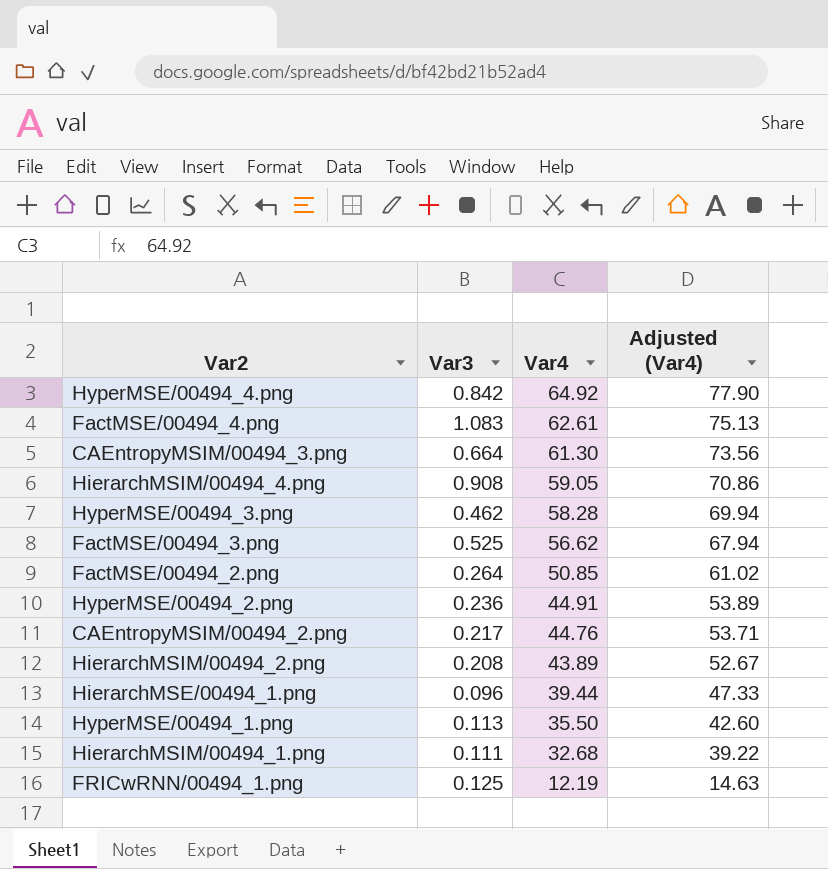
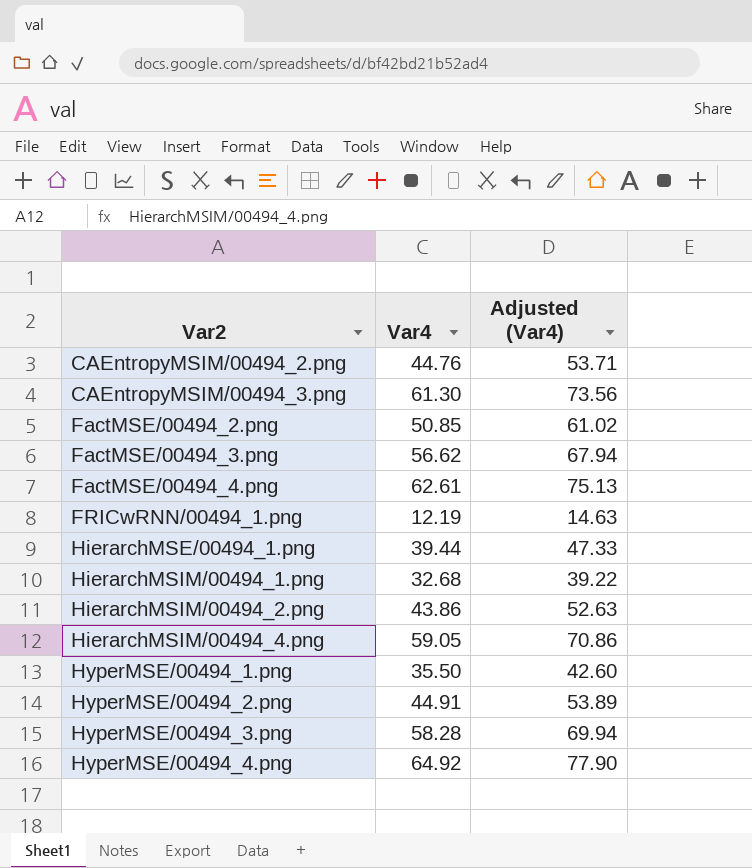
row order: Var4 descending -> Var2 ascending
column Var3 | position: 2 -> none
HierarchMSIM/00494_2.png | Var4: 43.89 -> 43.86
HierarchMSIM/00494_2.png | Adjusted (Var4): 52.67 -> 52.63

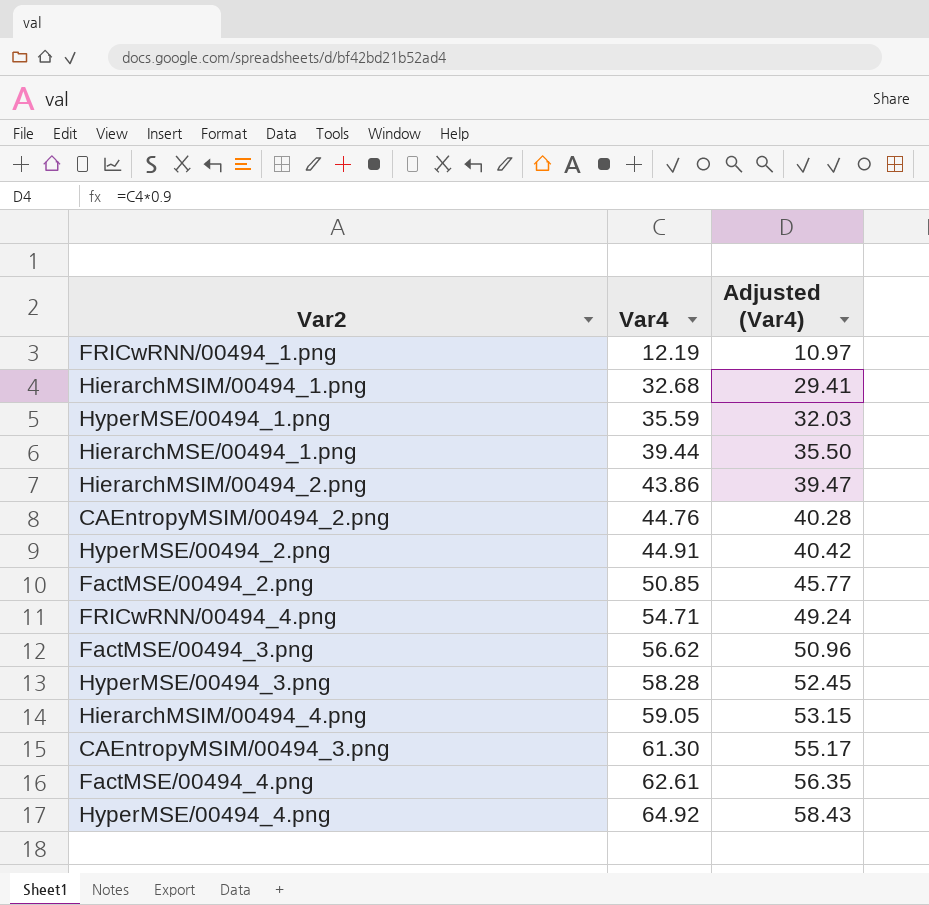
row order: Var2 ascending -> Var4 ascending
column Adjusted (Var4) | formula: [Var4] * 1.2 -> [Var4] * 0.9
HyperMSE/00494_1.png | Var4: 35.50 -> 35.59
row FRICwRNN/00494_4.png: none -> 54.71 | 49.24

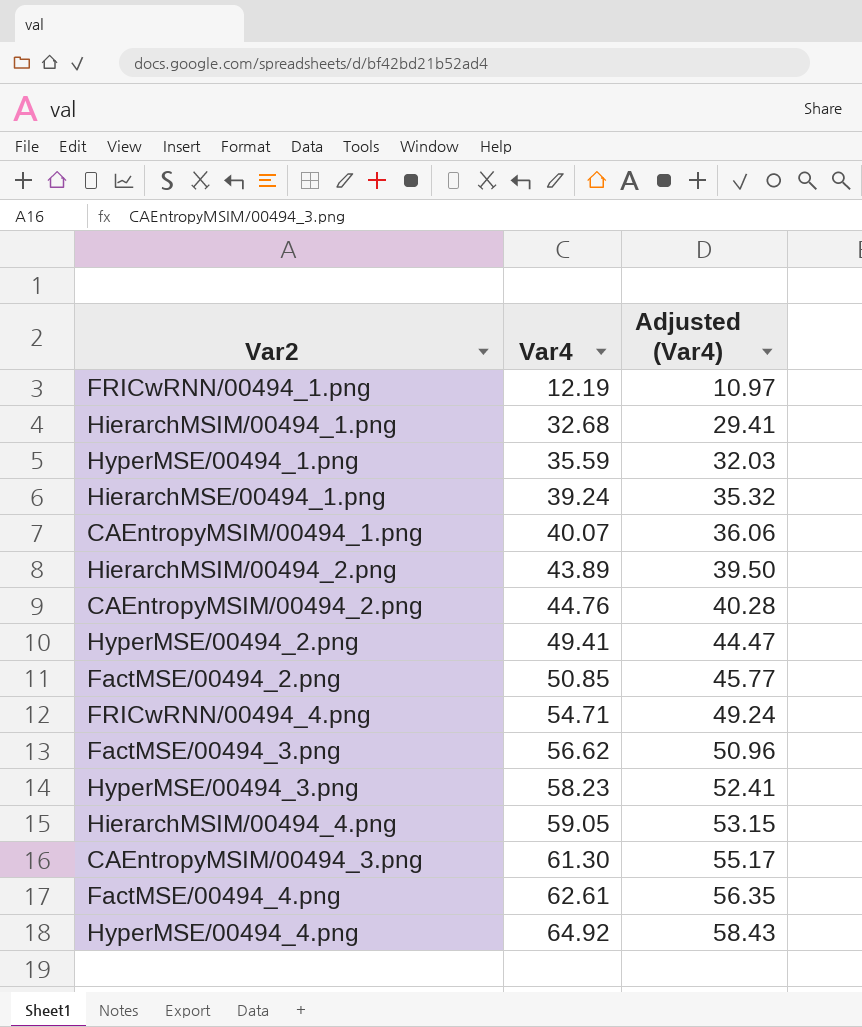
HierarchMSE/00494_1.png | Var4: 39.44 -> 39.24
HierarchMSE/00494_1.png | Adjusted (Var4): 35.50 -> 35.32
row CAEntropyMSIM/00494_1.png: none -> 40.07 | 36.06
HierarchMSIM/00494_2.png | Var4: 43.86 -> 43.89
HierarchMSIM/00494_2.png | Adjusted (Var4): 39.47 -> 39.50
HyperMSE/00494_2.png | Var4: 44.91 -> 49.41
HyperMSE/00494_2.png | Adjusted (Var4): 40.42 -> 44.47
HyperMSE/00494_3.png | Var4: 58.28 -> 58.23
HyperMSE/00494_3.png | Adjusted (Var4): 52.45 -> 52.41

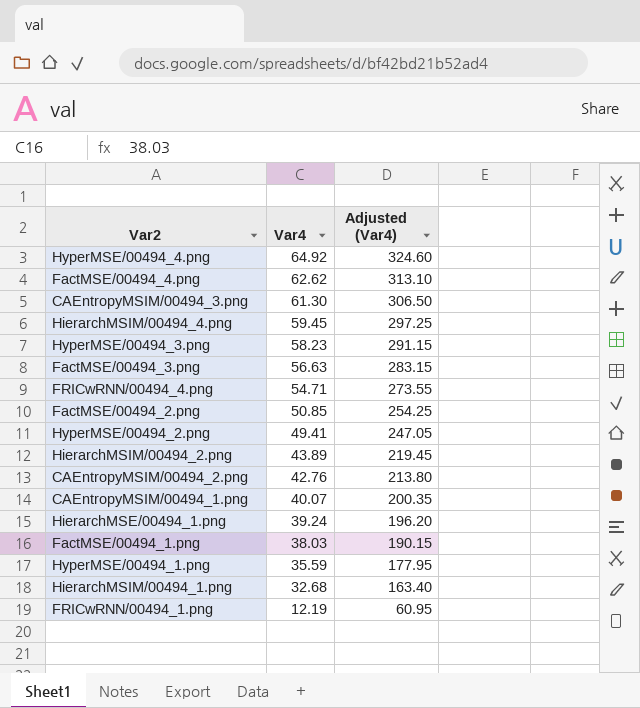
row order: Var4 ascending -> Var4 descending
column Adjusted (Var4) | formula: [Var4] * 0.9 -> [Var4] * 5
FactMSE/00494_4.png | Var4: 62.61 -> 62.62
HierarchMSIM/00494_4.png | Var4: 59.05 -> 59.45
FactMSE/00494_3.png | Var4: 56.62 -> 56.63
CAEntropyMSIM/00494_2.png | Var4: 44.76 -> 42.76
row FactMSE/00494_1.png: none -> 38.03 | 190.15

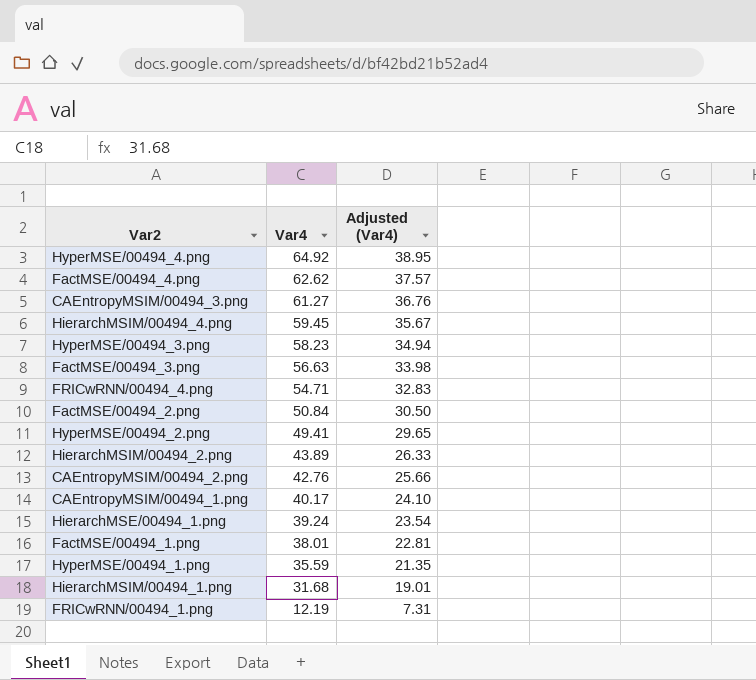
column Adjusted (Var4) | formula: [Var4] * 5 -> [Var4] * 0.6
CAEntropyMSIM/00494_3.png | Var4: 61.30 -> 61.27
FactMSE/00494_2.png | Var4: 50.85 -> 50.84
CAEntropyMSIM/00494_1.png | Var4: 40.07 -> 40.17
FactMSE/00494_1.png | Var4: 38.03 -> 38.01
HierarchMSIM/00494_1.png | Var4: 32.68 -> 31.68

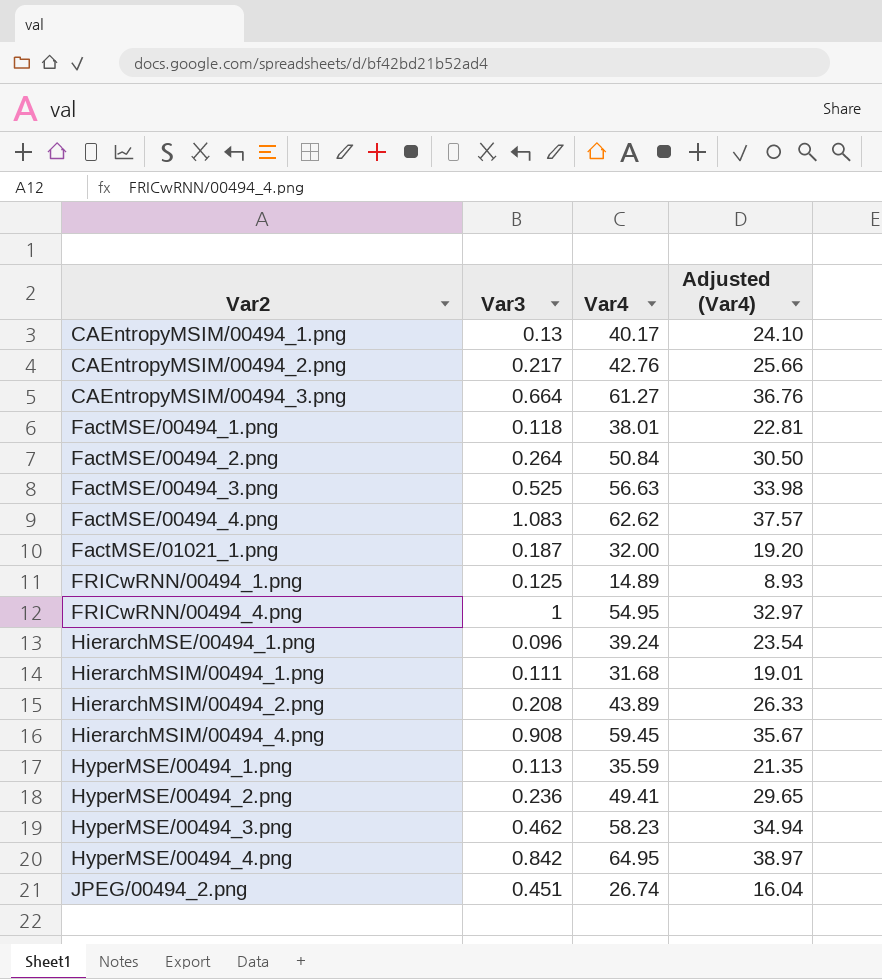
row order: Var4 descending -> Var2 ascending
column Var3 | position: none -> 2
row FactMSE/01021_1.png: none -> 0.187 | 32.00 | 19.20
FRICwRNN/00494_1.png | Var4: 12.19 -> 14.89
FRICwRNN/00494_1.png | Adjusted (Var4): 7.31 -> 8.93
FRICwRNN/00494_4.png | Var4: 54.71 -> 54.95
FRICwRNN/00494_4.png | Adjusted (Var4): 32.83 -> 32.97
HyperMSE/00494_4.png | Var4: 64.92 -> 64.95
HyperMSE/00494_4.png | Adjusted (Var4): 38.95 -> 38.97
row JPEG/00494_2.png: none -> 0.451 | 26.74 | 16.04

